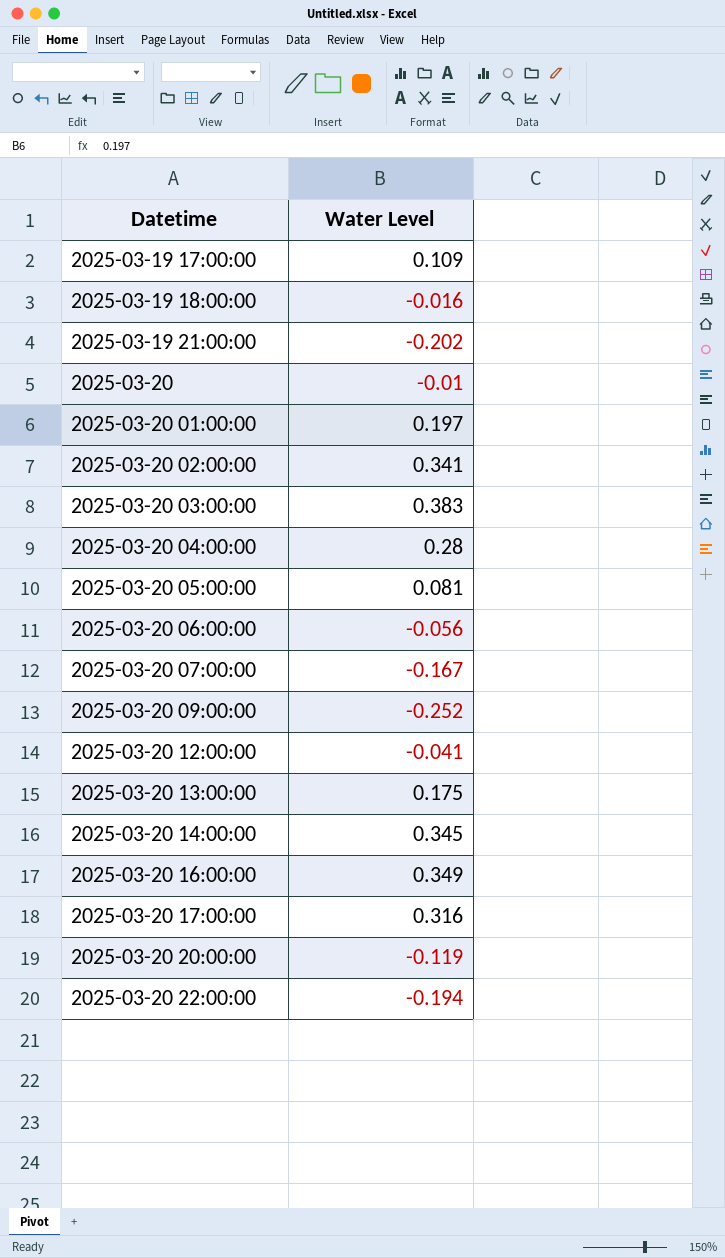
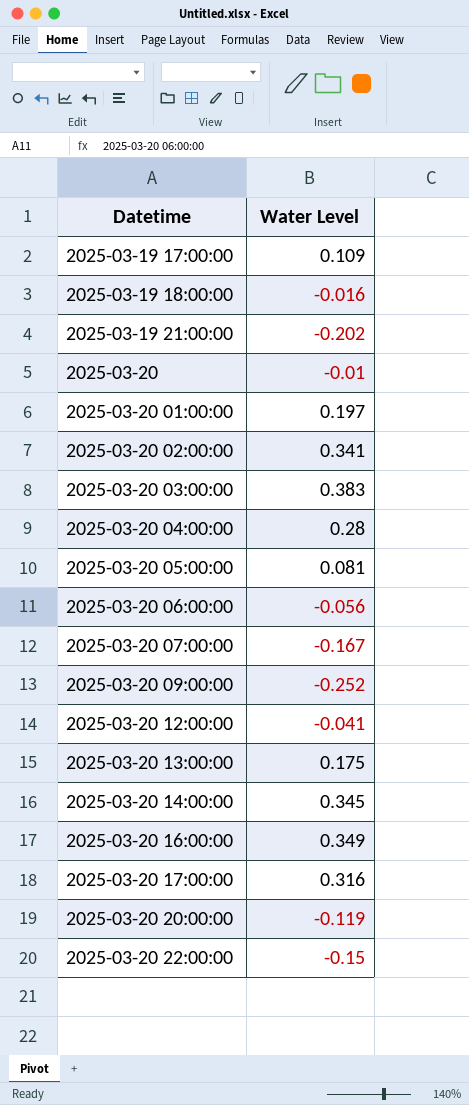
2025-03-20 22:00:00 | Water Level: -0.194 -> -0.15

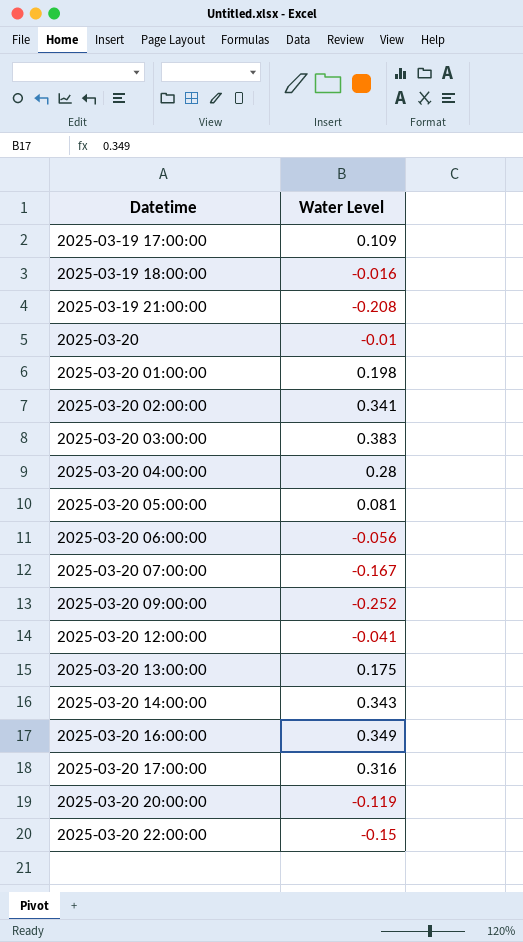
2025-03-19 21:00:00 | Water Level: -0.202 -> -0.208
2025-03-20 01:00:00 | Water Level: 0.197 -> 0.198
2025-03-20 14:00:00 | Water Level: 0.345 -> 0.343

